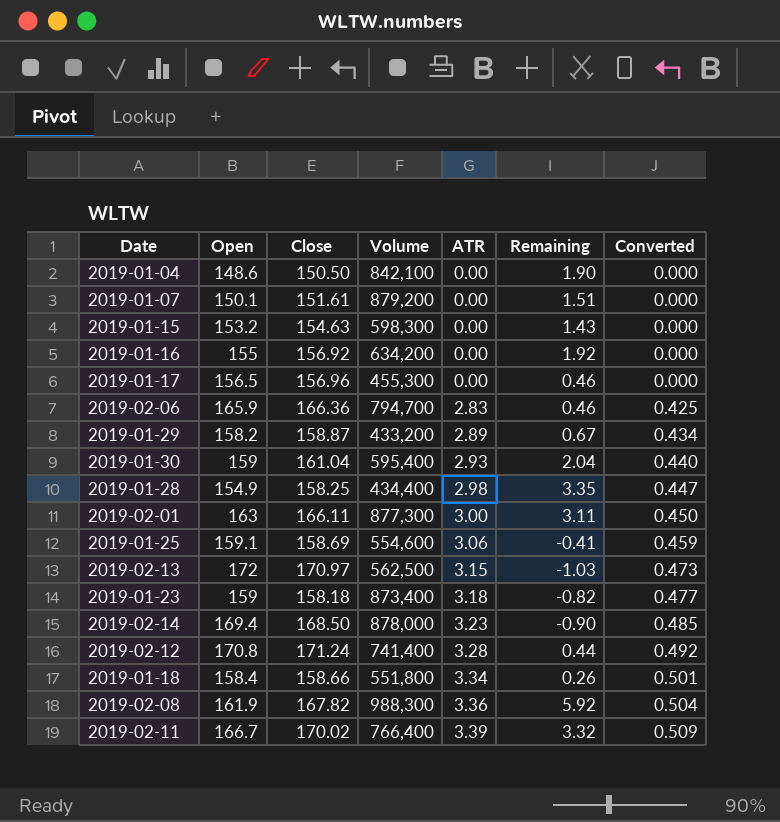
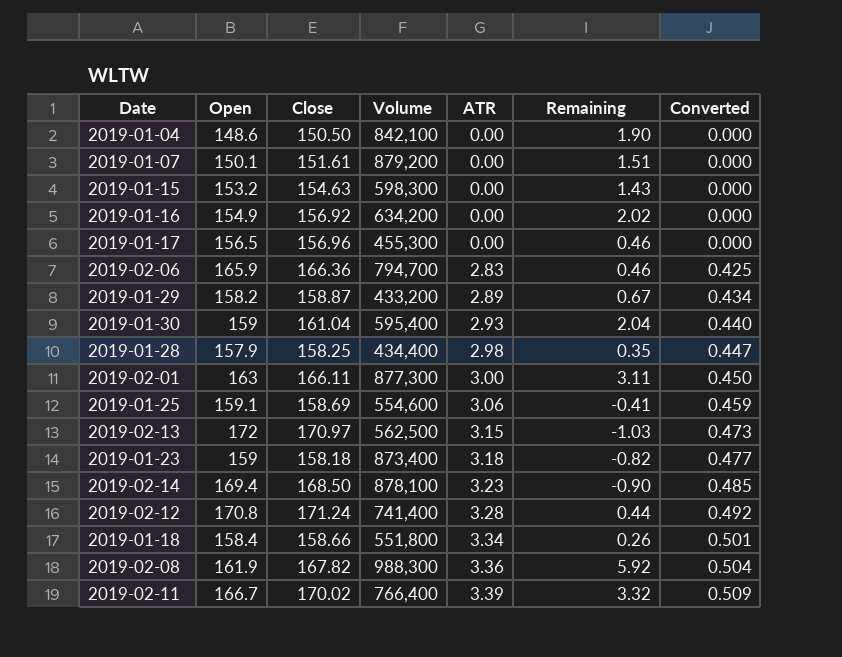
2019-01-16 | Open: 155 -> 154.9
2019-01-16 | Remaining: 1.92 -> 2.02
2019-01-28 | Open: 154.9 -> 157.9
2019-01-28 | Remaining: 3.35 -> 0.35
2019-02-14 | Volume: 878,000 -> 878,100

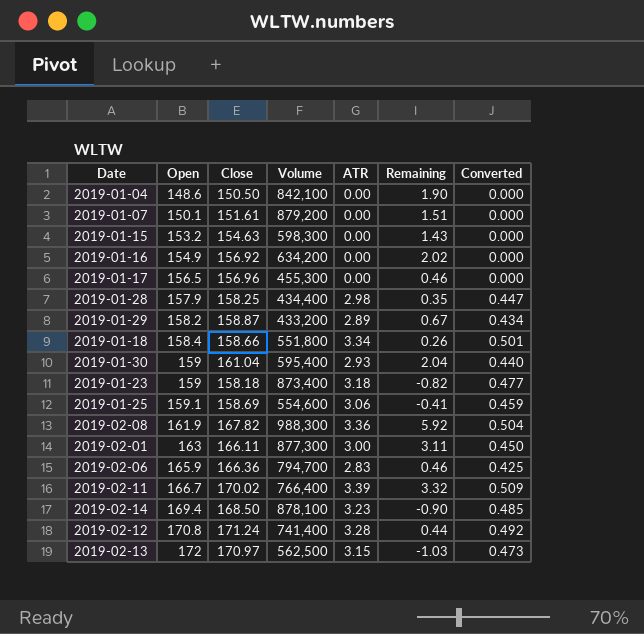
row order: ATR ascending -> Open ascending

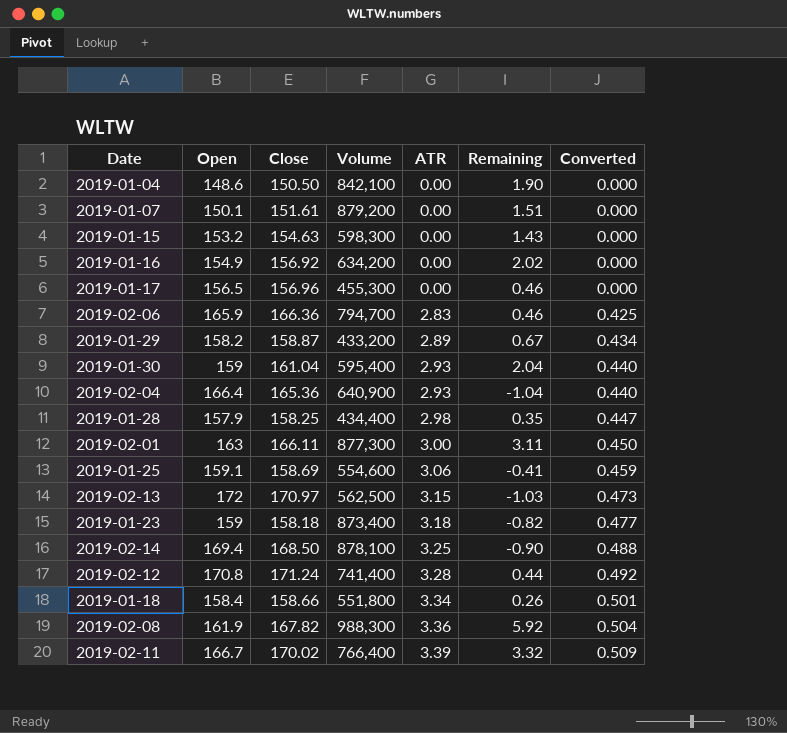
row order: Open ascending -> ATR ascending
row 2019-02-04: none -> 166.4 | 165.36 | 640,900 | 2.93 | -1.04 | 0.440
2019-02-14 | ATR: 3.23 -> 3.25
2019-02-14 | Converted: 0.485 -> 0.488

